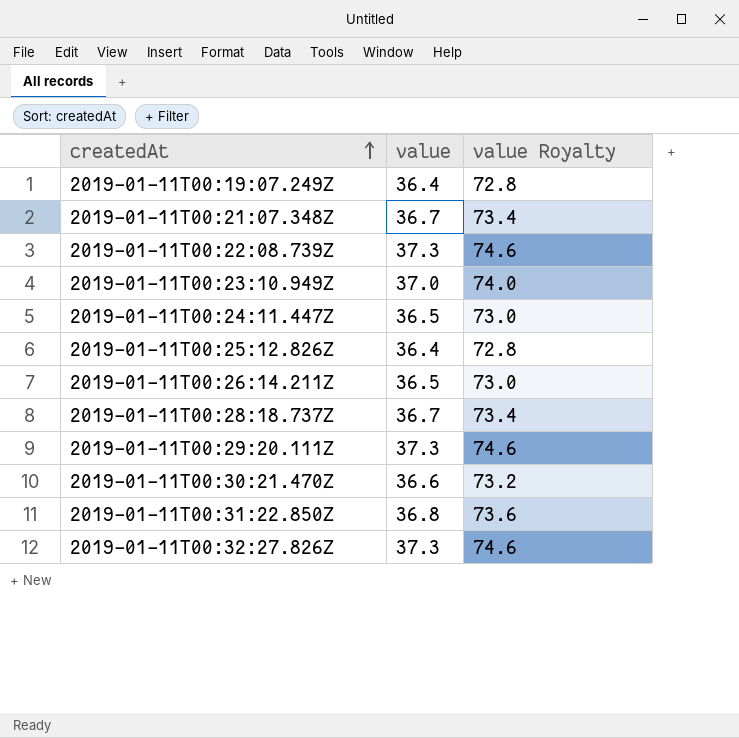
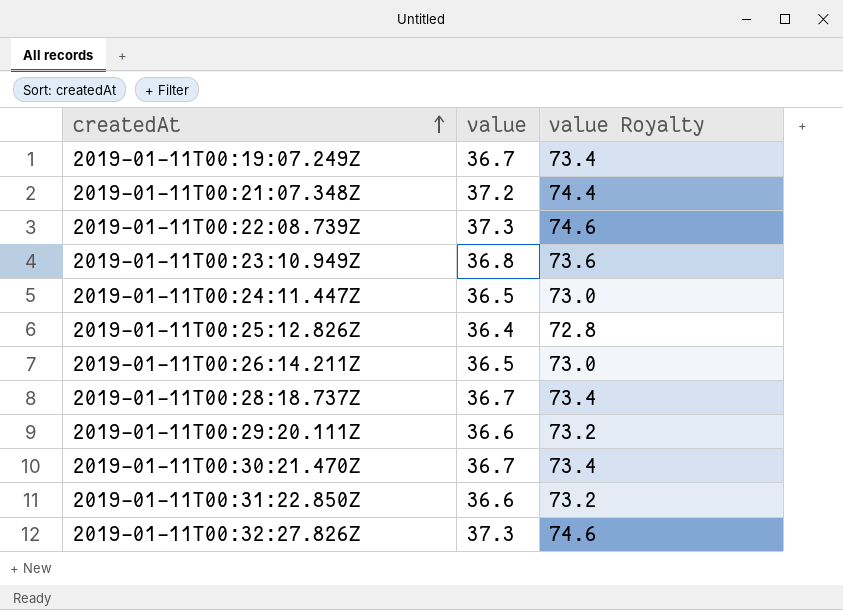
2019-01-11T00:19:07.249Z | value: 36.4 -> 36.7
2019-01-11T00:19:07.249Z | value Royalty: 72.8 -> 73.4
2019-01-11T00:21:07.348Z | value: 36.7 -> 37.2
2019-01-11T00:21:07.348Z | value Royalty: 73.4 -> 74.4
2019-01-11T00:23:10.949Z | value: 37.0 -> 36.8
2019-01-11T00:23:10.949Z | value Royalty: 74.0 -> 73.6
2019-01-11T00:29:20.111Z | value: 37.3 -> 36.6
2019-01-11T00:29:20.111Z | value Royalty: 74.6 -> 73.2
2019-01-11T00:30:21.470Z | value: 36.6 -> 36.7
2019-01-11T00:30:21.470Z | value Royalty: 73.2 -> 73.4
2019-01-11T00:31:22.850Z | value: 36.8 -> 36.6
2019-01-11T00:31:22.850Z | value Royalty: 73.6 -> 73.2

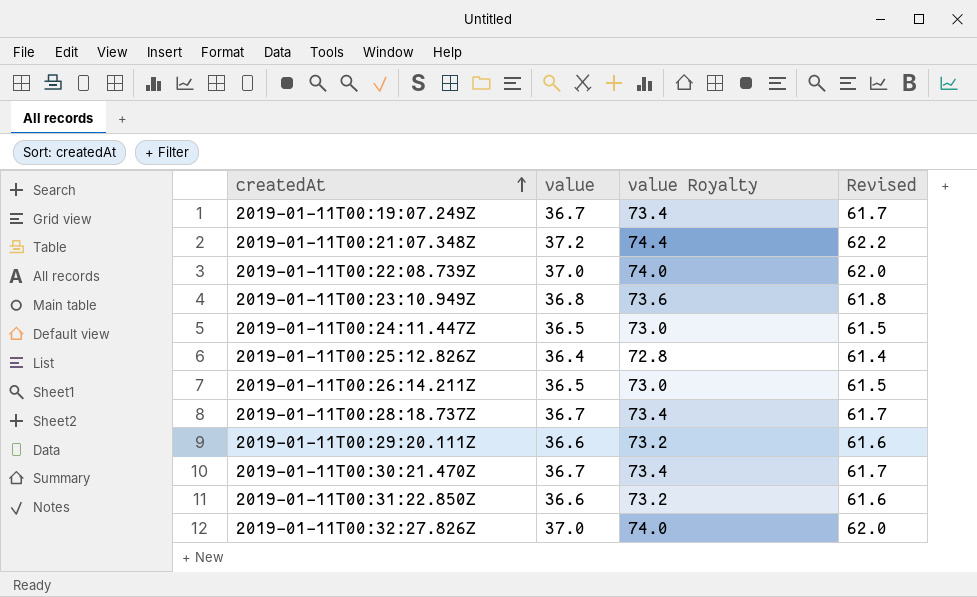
column Revised | formula: none -> [value] + 25
2019-01-11T00:22:08.739Z | value: 37.3 -> 37.0
2019-01-11T00:22:08.739Z | value Royalty: 74.6 -> 74.0
2019-01-11T00:32:27.826Z | value: 37.3 -> 37.0
2019-01-11T00:32:27.826Z | value Royalty: 74.6 -> 74.0

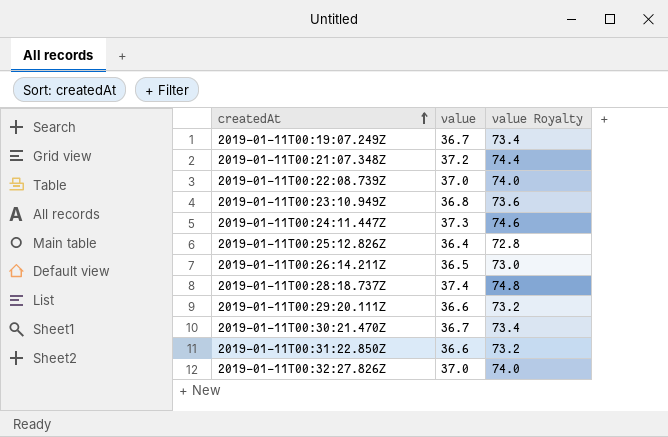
column Revised | formula: [value] + 25 -> none
2019-01-11T00:24:11.447Z | value: 36.5 -> 37.3
2019-01-11T00:24:11.447Z | value Royalty: 73.0 -> 74.6
2019-01-11T00:28:18.737Z | value: 36.7 -> 37.4
2019-01-11T00:28:18.737Z | value Royalty: 73.4 -> 74.8

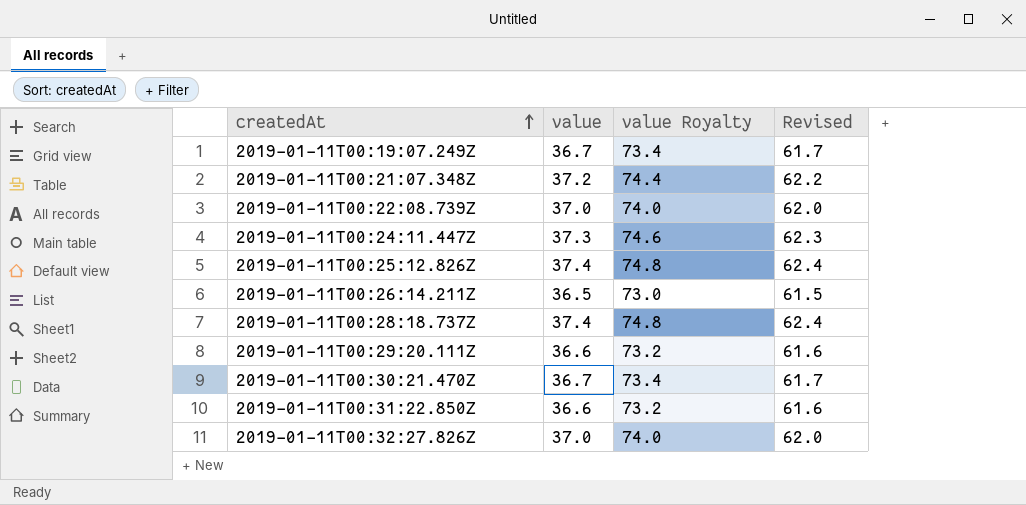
column Revised | formula: none -> [value] + 25
row 2019-01-11T00:23:10.949Z: 36.8 | 73.6 -> none
2019-01-11T00:25:12.826Z | value: 36.4 -> 37.4
2019-01-11T00:25:12.826Z | value Royalty: 72.8 -> 74.8

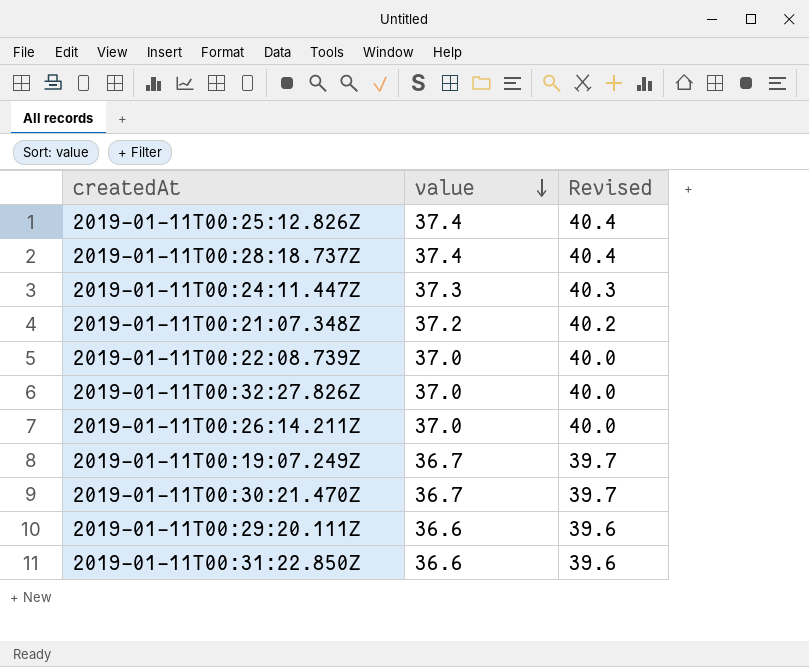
row order: createdAt ascending -> value descending
column value Royalty | formula: [value] * 2 -> none
column Revised | formula: [value] + 25 -> [value] + 3
2019-01-11T00:26:14.211Z | value: 36.5 -> 37.0

